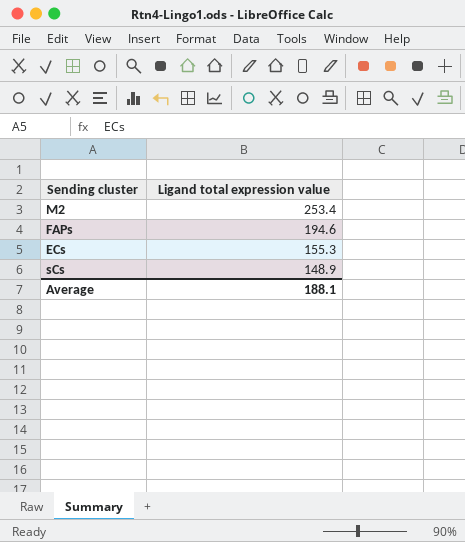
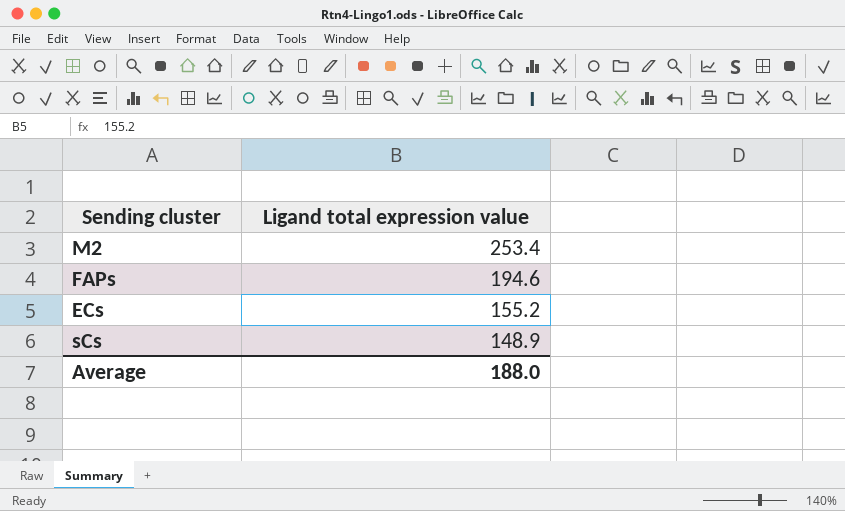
ECs | Ligand total expression value: 155.3 -> 155.2
Average | Ligand total expression value: 188.1 -> 188.0

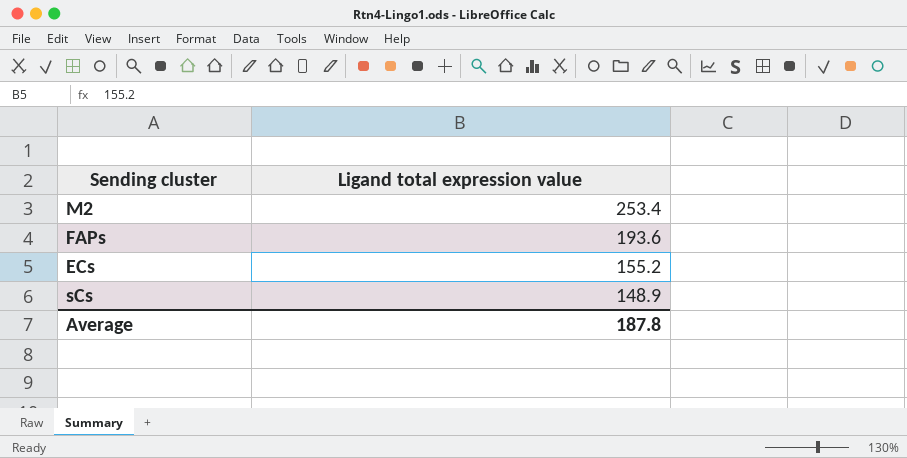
FAPs | Ligand total expression value: 194.6 -> 193.6
Average | Ligand total expression value: 188.0 -> 187.8

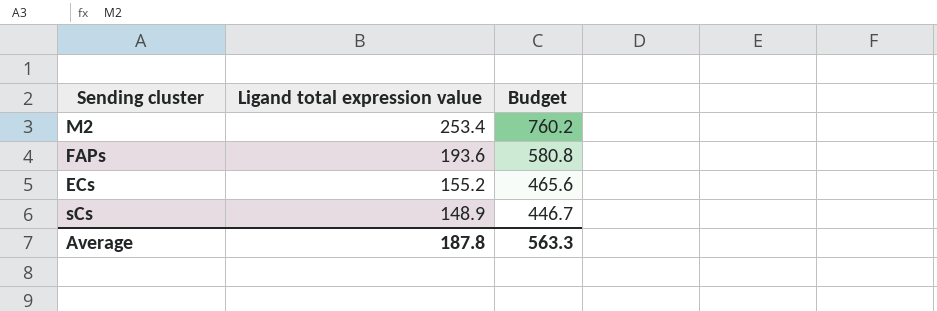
column Budget | formula: none -> [Ligand total expression value] * 3

